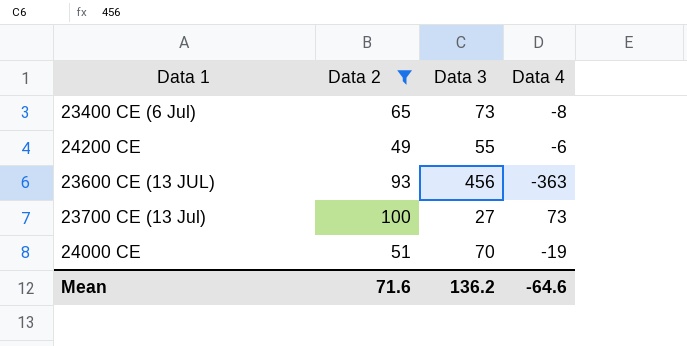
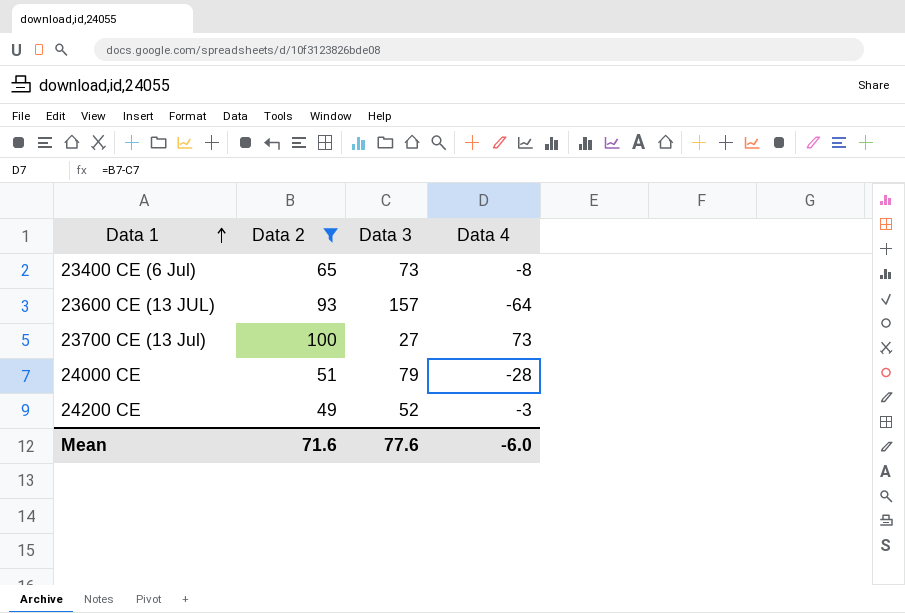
row order: none -> Data 1 ascending
23600 CE (13 JUL) | Data 3: 456 -> 157
23600 CE (13 JUL) | Data 4: -363 -> -64
24000 CE | Data 3: 70 -> 79
24000 CE | Data 4: -19 -> -28
24200 CE | Data 3: 55 -> 52
24200 CE | Data 4: -6 -> -3
Mean | Data 3: 136.2 -> 77.6
Mean | Data 4: -64.6 -> -6.0

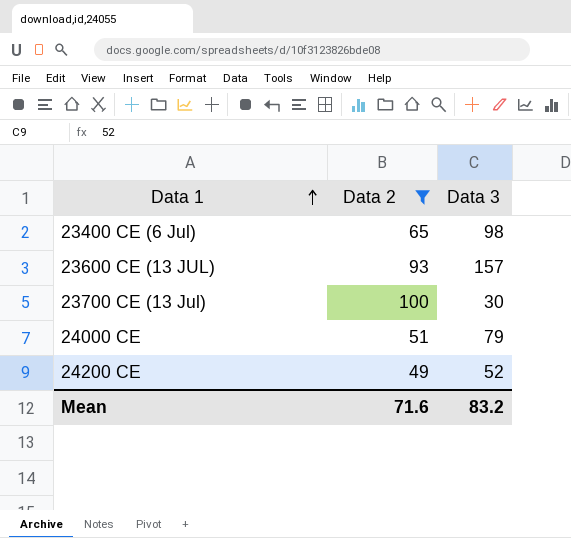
column Data 4 | formula: [Data 2] - [Data 3] -> none
23400 CE (6 Jul) | Data 3: 73 -> 98
23700 CE (13 Jul) | Data 3: 27 -> 30
Mean | Data 3: 77.6 -> 83.2

